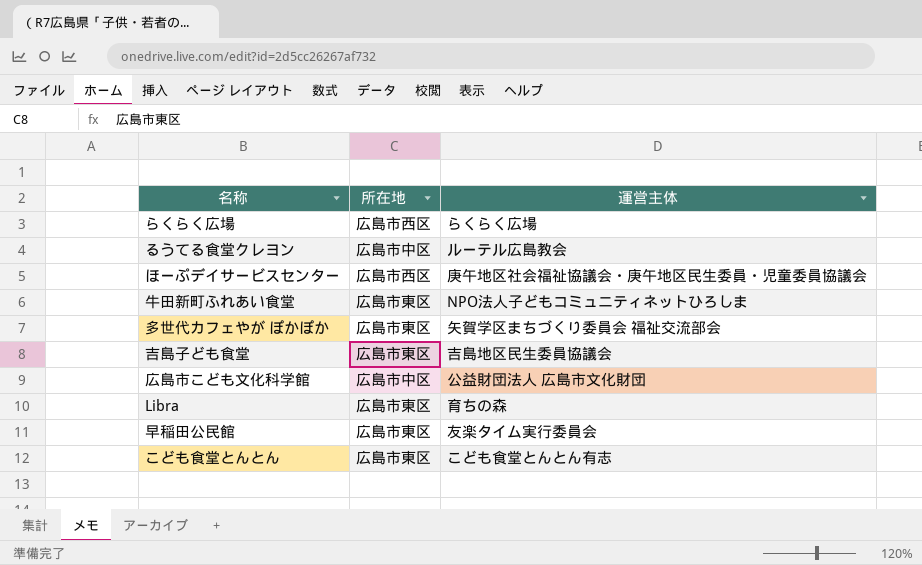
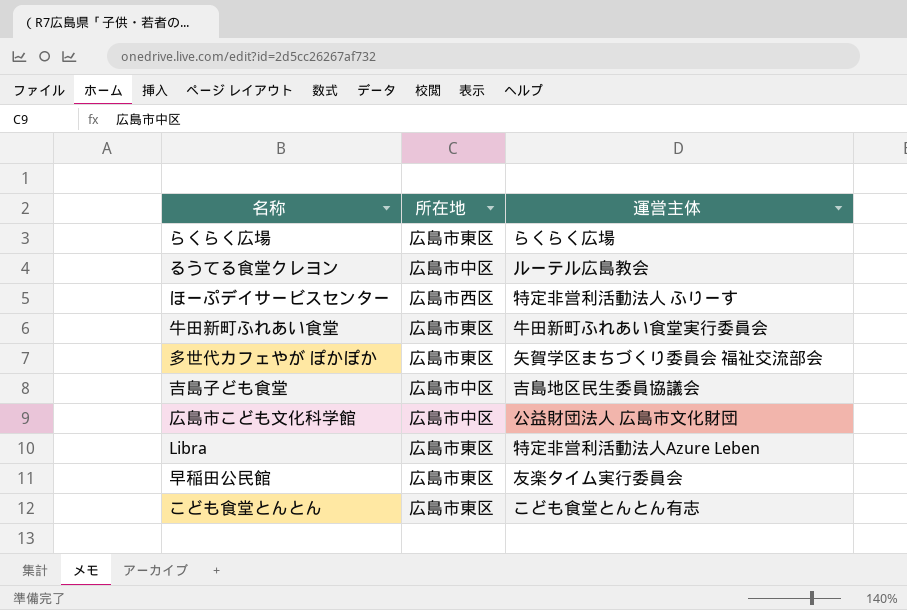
らくらく広場 | 所在地: 広島市西区 -> 広島市東区
ほーぷデイサービスセンター | 運営主体: 庚午地区社会福祉協議会・庚午地区民生委員・児童委員協議会 -> 特定非営利活動法人 ふりーす
牛田新町ふれあい食堂 | 運営主体: NPO法人子どもコミュニティネットひろしま -> 牛田新町ふれあい食堂実行委員会
吉島子ども食堂 | 所在地: 広島市東区 -> 広島市中区
Libra | 運営主体: 育ちの森 -> 特定非営利活動法人Azure Leben

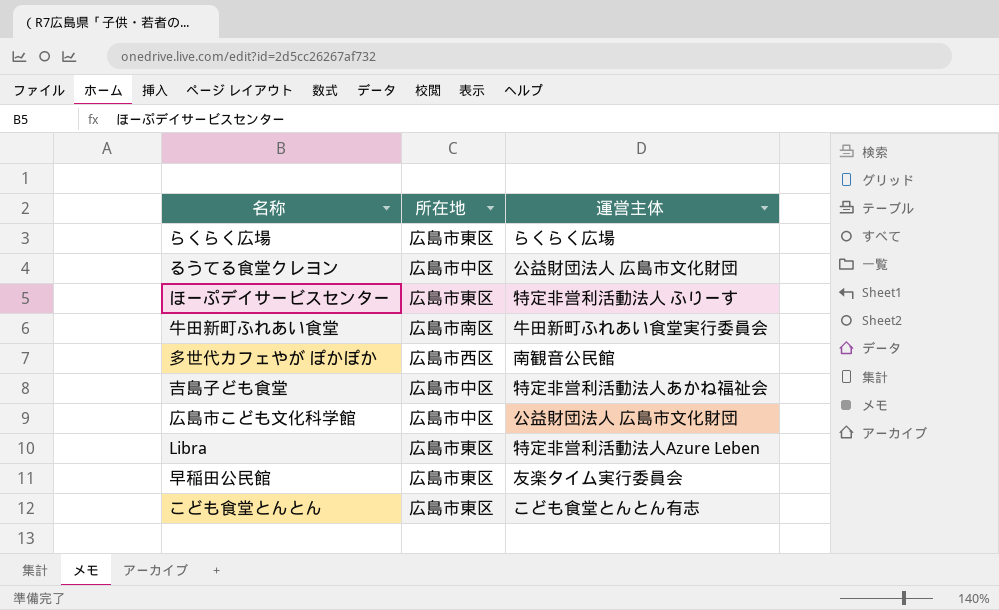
るうてる食堂クレヨン | 運営主体: ルーテル広島教会 -> 公益財団法人 広島市文化財団
ほーぷデイサービスセンター | 所在地: 広島市西区 -> 広島市東区
牛田新町ふれあい食堂 | 所在地: 広島市東区 -> 広島市南区
多世代カフェやが ぽかぽか | 所在地: 広島市東区 -> 広島市西区
多世代カフェやが ぽかぽか | 運営主体: 矢賀学区まちづくり委員会 福祉交流部会 -> 南観音公民館
吉島子ども食堂 | 運営主体: 吉島地区民生委員協議会 -> 特定非営利活動法人あかね福祉会

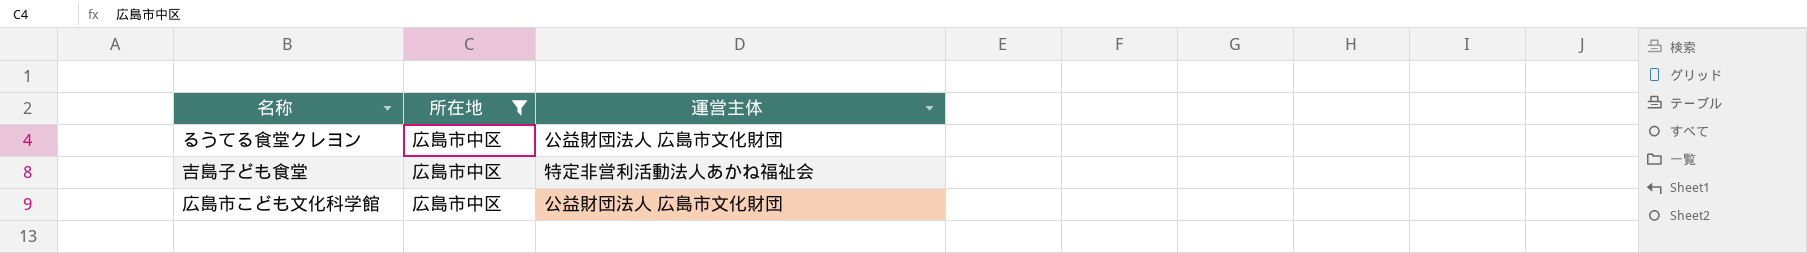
filter: none -> 所在地 = 広島市中区

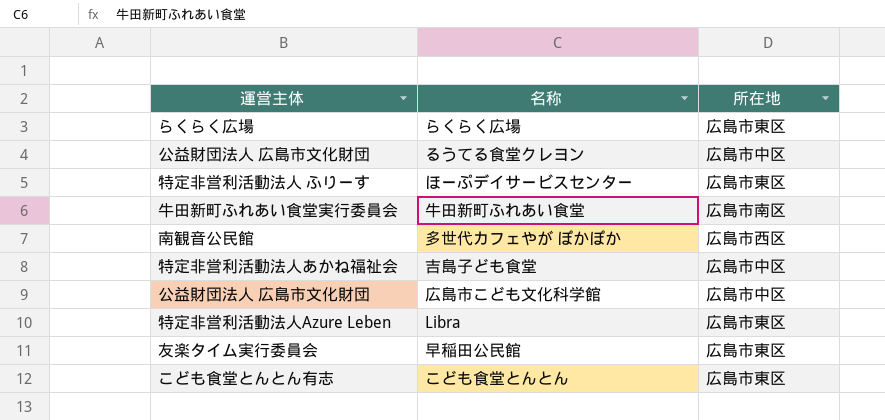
filter: 所在地 = 広島市中区 -> none
column 運営主体 | position: 3 -> 1

